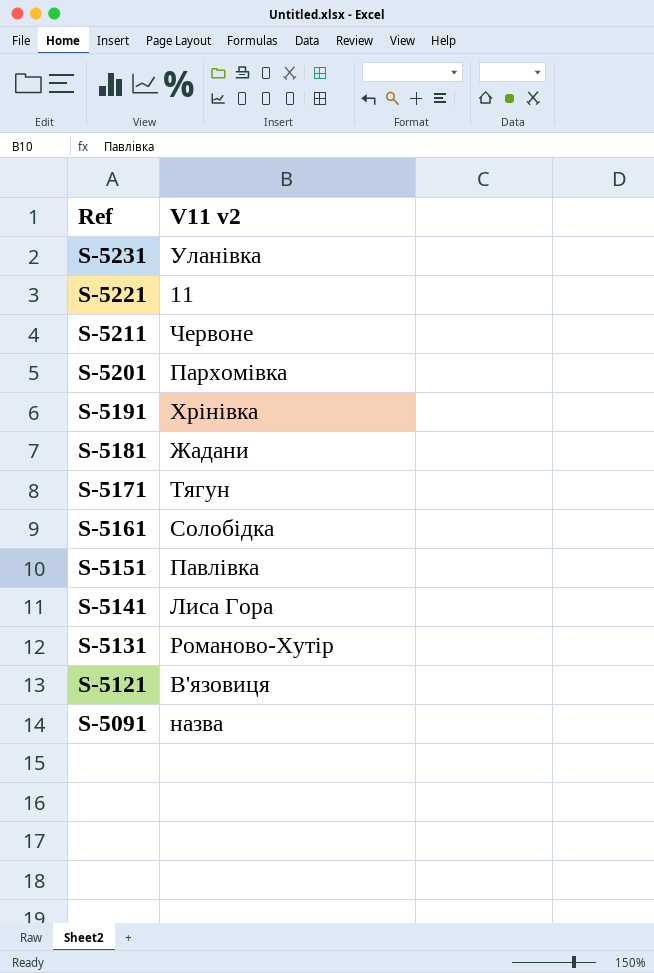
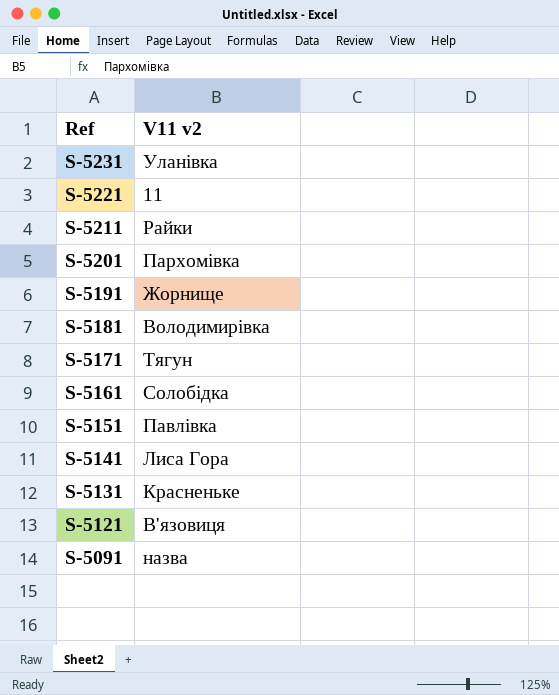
S-5211 | V11 v2: Червоне -> Райки
S-5191 | V11 v2: Хрінівка -> Жорнище
S-5181 | V11 v2: Жадани -> Володимирівка
S-5131 | V11 v2: Романово-Хутір -> Красненьке

